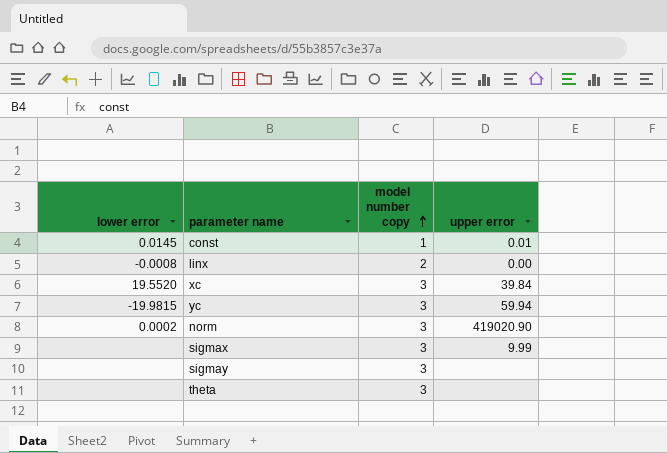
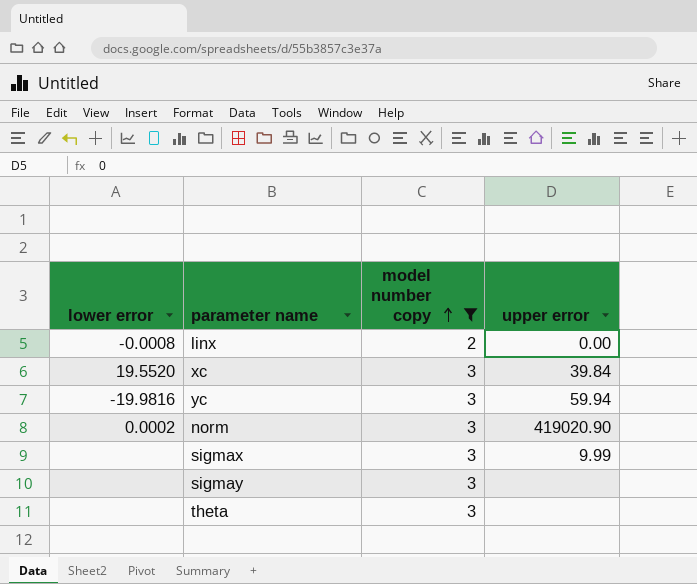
filter: none -> model number copy != 1
yc | lower error: -19.9815 -> -19.9816

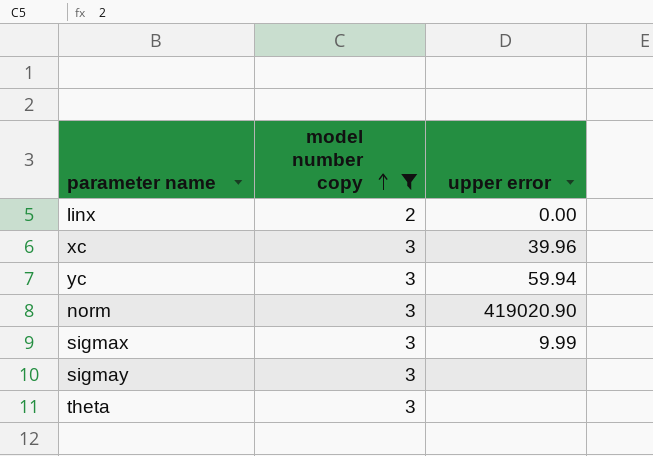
column lower error | position: 1 -> none
xc | upper error: 39.84 -> 39.96

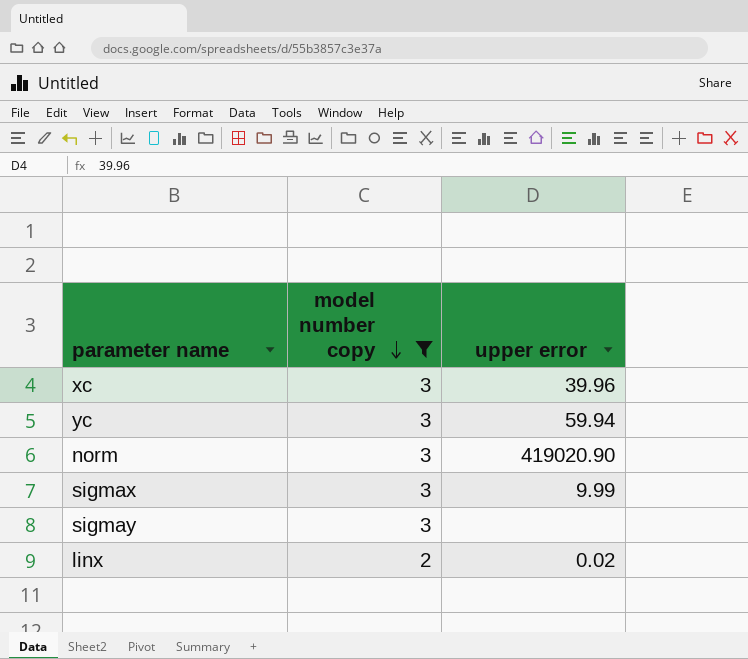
row order: model number copy ascending -> model number copy descending
row theta: 3 | none -> none
linx | upper error: 0.00 -> 0.02

